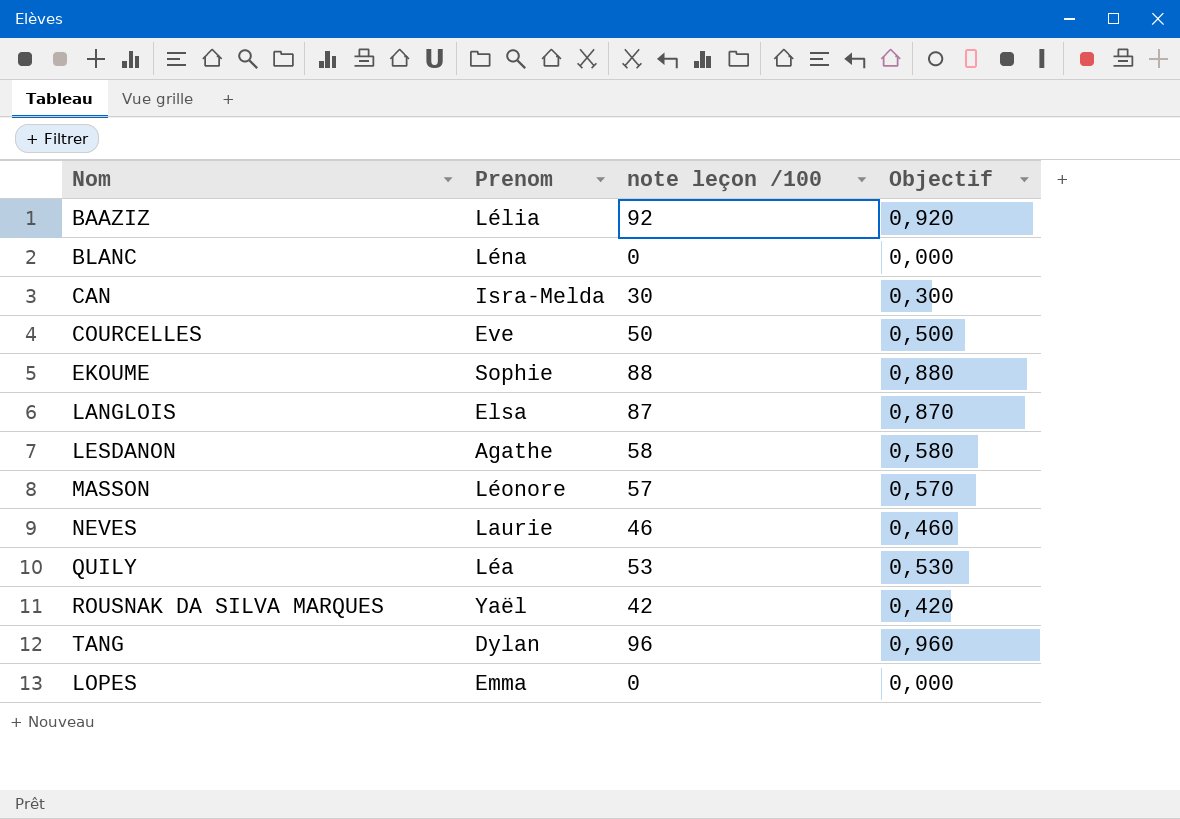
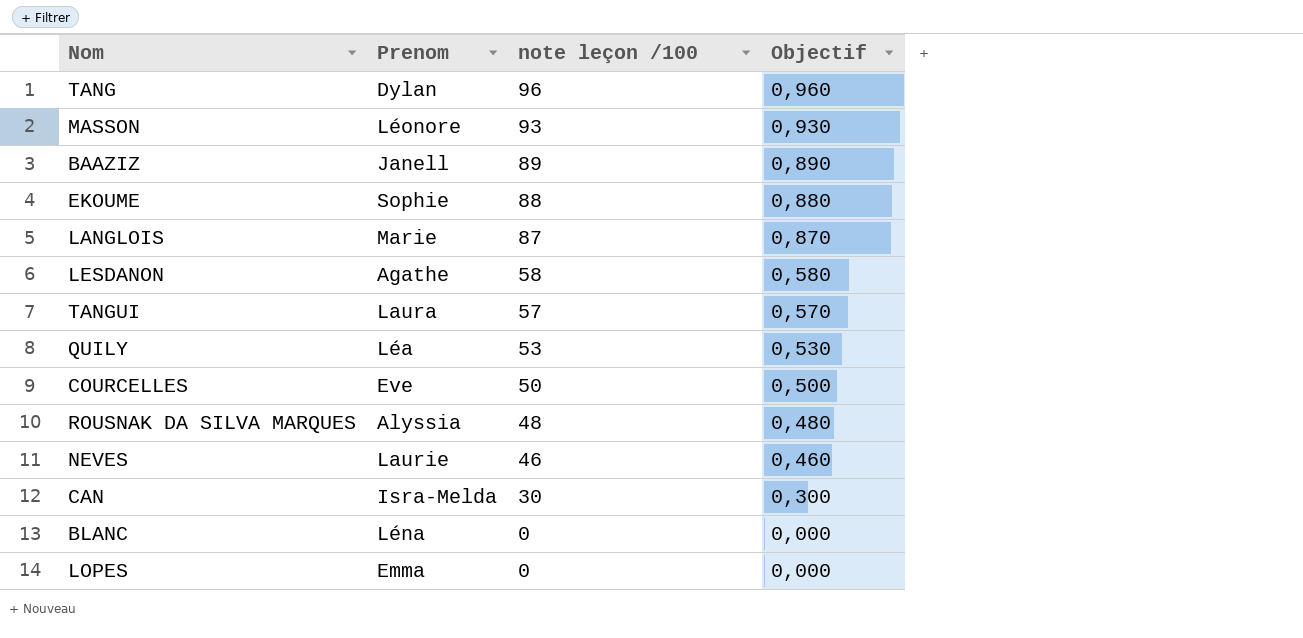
row order: none -> note leçon /100 descending
MASSON | note leçon /100: 57 -> 93
MASSON | Objectif: 0,570 -> 0,930
BAAZIZ | Prenom: Lélia -> Janell
BAAZIZ | note leçon /100: 92 -> 89
BAAZIZ | Objectif: 0,920 -> 0,890
LANGLOIS | Prenom: Elsa -> Marie
row TANGUI: none -> Laura | 57 | 0,570
ROUSNAK DA SILVA MARQUES | Prenom: Yaël -> Alyssia
ROUSNAK DA SILVA MARQUES | note leçon /100: 42 -> 48
ROUSNAK DA SILVA MARQUES | Objectif: 0,420 -> 0,480

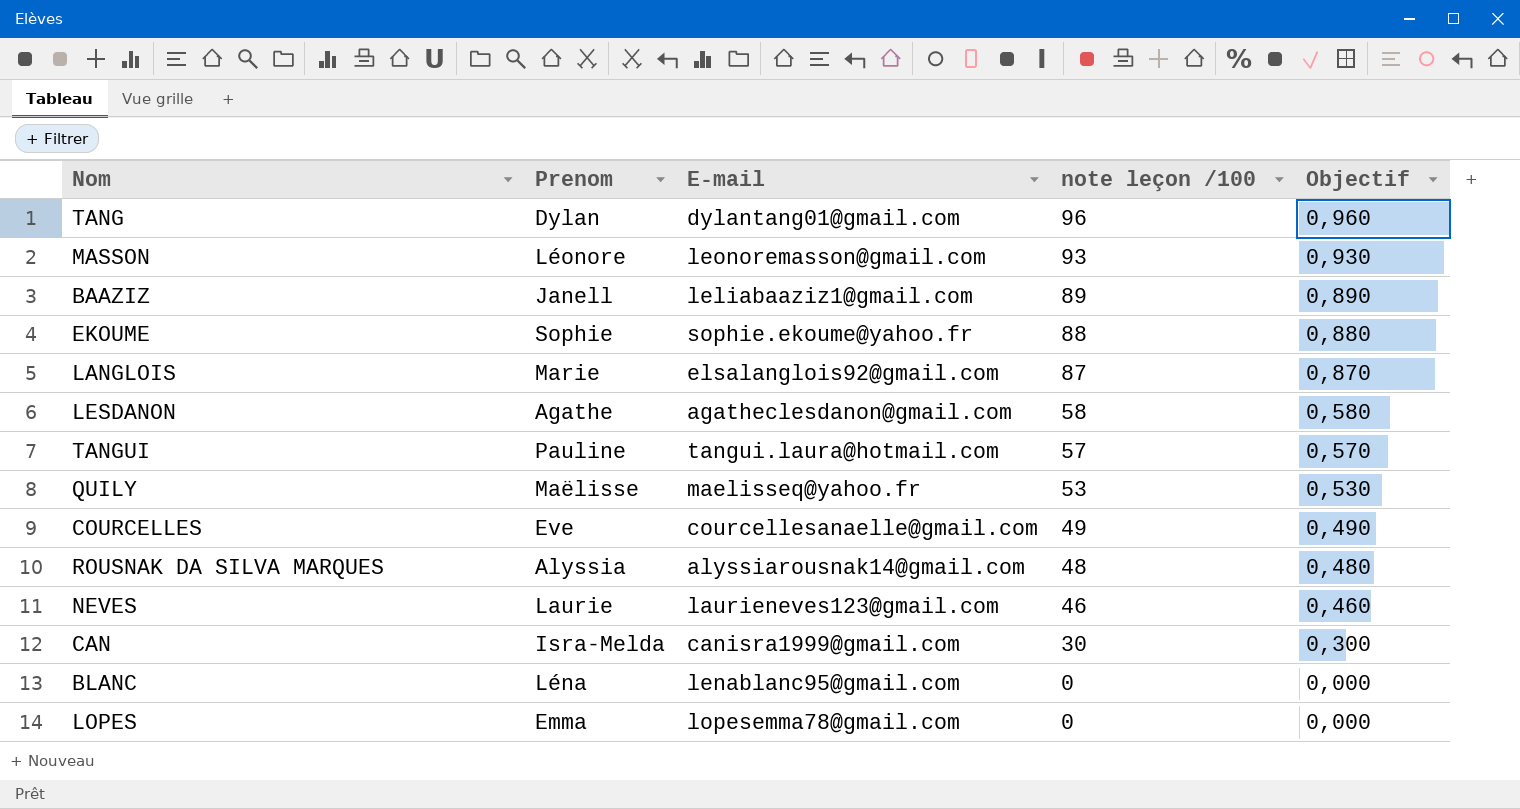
column E-mail | position: none -> 3
TANGUI | Prenom: Laura -> Pauline
QUILY | Prenom: Léa -> Maëlisse
COURCELLES | note leçon /100: 50 -> 49
COURCELLES | Objectif: 0,500 -> 0,490

